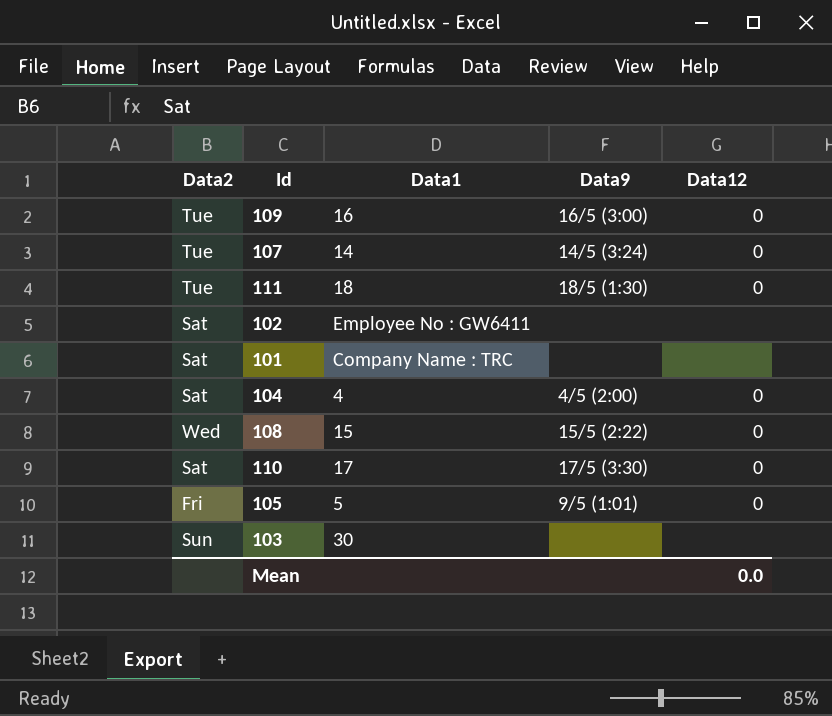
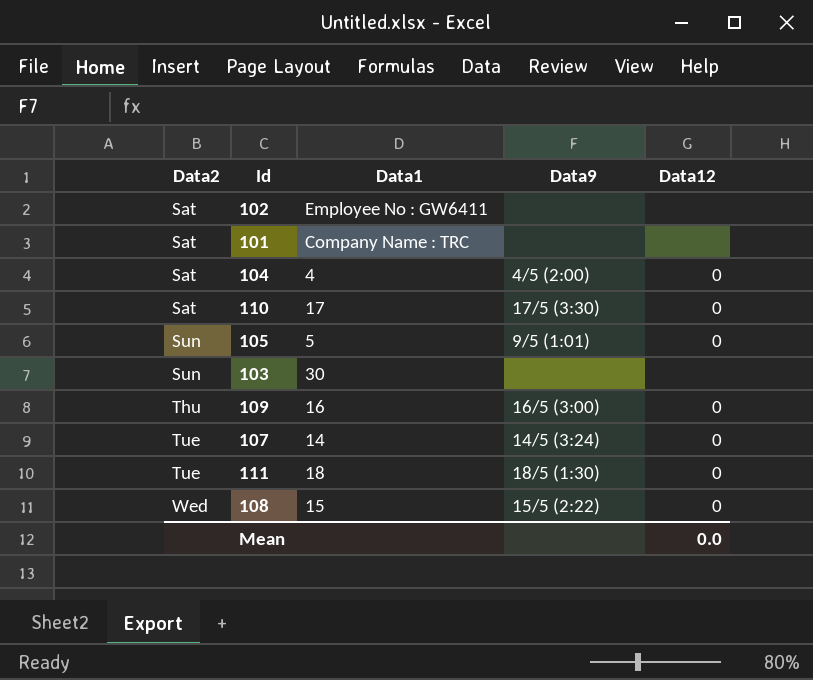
row order: none -> Data2 ascending
105 | Data2: Fri -> Sun
109 | Data2: Tue -> Thu

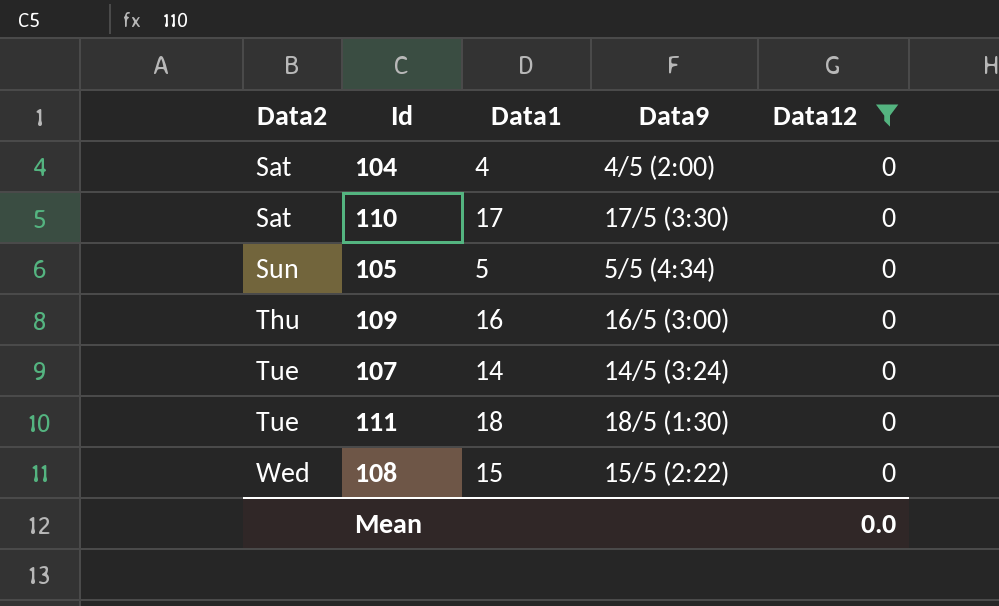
filter: none -> Data12 = 0
105 | Data9: 9/5 (1:01) -> 5/5 (4:34)

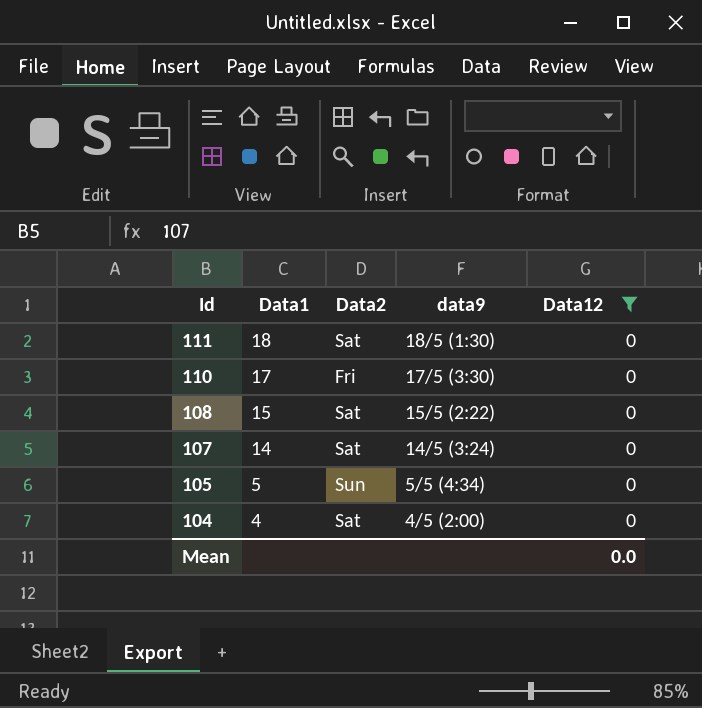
row order: Data2 ascending -> Id descending
column Data2 | position: 1 -> 3
column name: Data9 -> data9
row 109: Thu | 16 | 16/5 (3:00) | 0 -> none
111 | Data2: Tue -> Sat
110 | Data2: Sat -> Fri
108 | Data2: Wed -> Sat
107 | Data2: Tue -> Sat

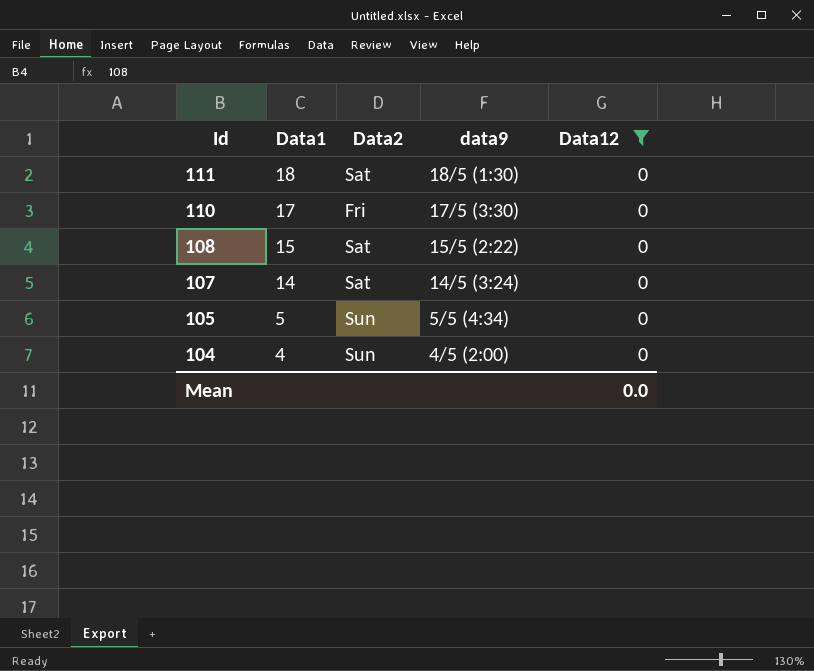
104 | Data2: Sat -> Sun

